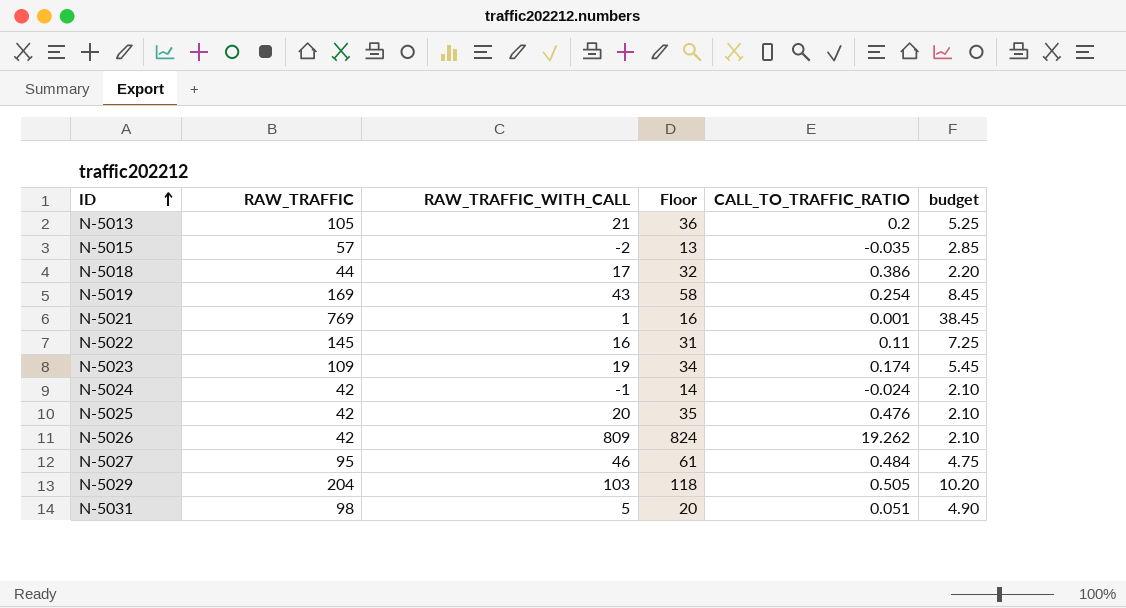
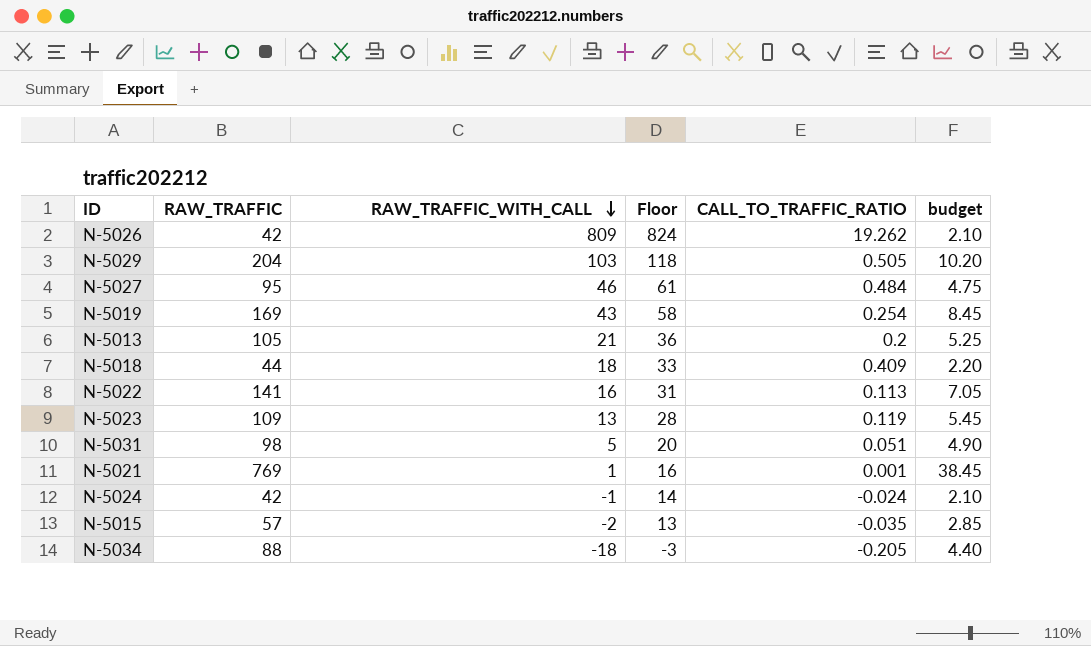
row order: ID ascending -> RAW_TRAFFIC_WITH_CALL descending
row N-5025: 42 | 20 | 35 | 0.476 | 2.10 -> none
N-5018 | RAW_TRAFFIC_WITH_CALL: 17 -> 18
N-5018 | Floor: 32 -> 33
N-5018 | CALL_TO_TRAFFIC_RATIO: 0.386 -> 0.409
N-5022 | RAW_TRAFFIC: 145 -> 141
N-5022 | CALL_TO_TRAFFIC_RATIO: 0.11 -> 0.113
N-5022 | budget: 7.25 -> 7.05
N-5023 | RAW_TRAFFIC_WITH_CALL: 19 -> 13
N-5023 | Floor: 34 -> 28
N-5023 | CALL_TO_TRAFFIC_RATIO: 0.174 -> 0.119
row N-5034: none -> 88 | -18 | -3 | -0.205 | 4.40

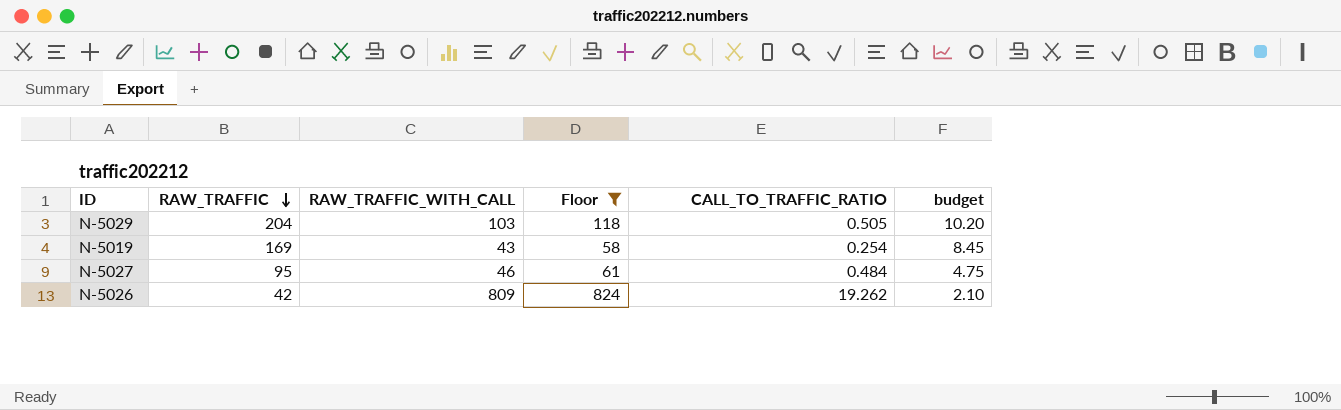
filter: none -> Floor >= 58
row order: RAW_TRAFFIC_WITH_CALL descending -> RAW_TRAFFIC descending

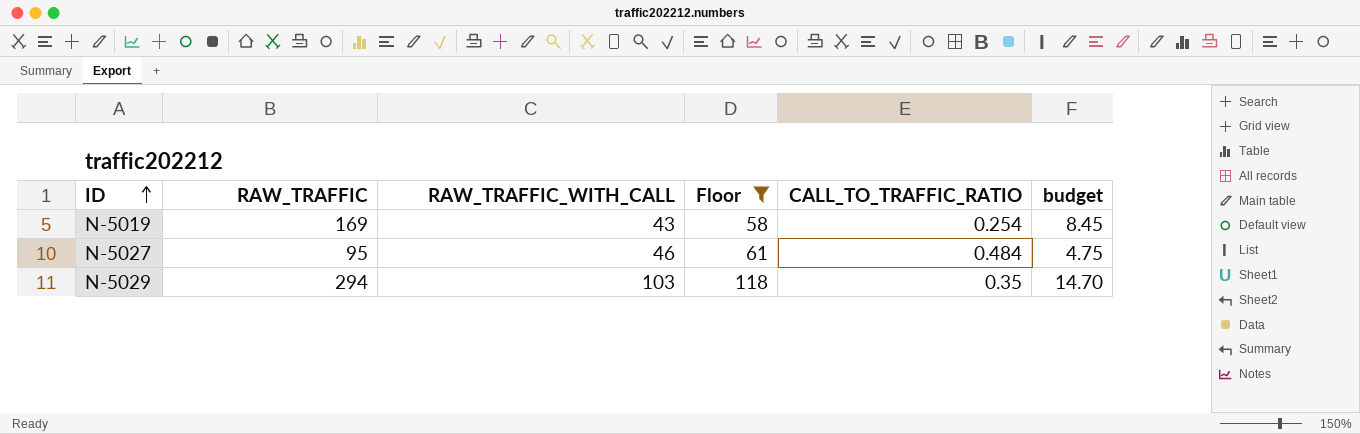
row order: RAW_TRAFFIC descending -> ID ascending
row N-5026: 42 | 809 | 824 | 19.262 | 2.10 -> none
N-5029 | RAW_TRAFFIC: 204 -> 294
N-5029 | CALL_TO_TRAFFIC_RATIO: 0.505 -> 0.35
N-5029 | budget: 10.20 -> 14.70

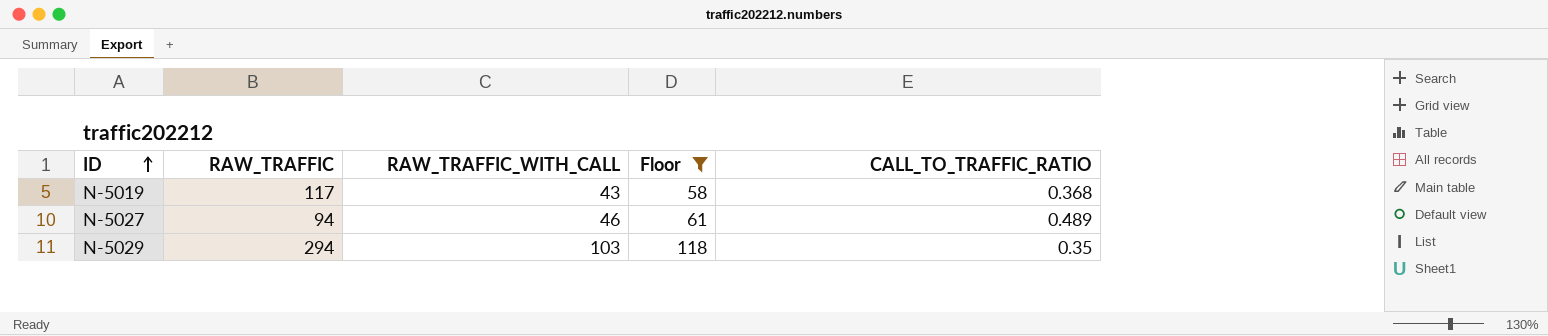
column budget | formula: [RAW_TRAFFIC] * 0.05 -> none
N-5019 | RAW_TRAFFIC: 169 -> 117
N-5019 | CALL_TO_TRAFFIC_RATIO: 0.254 -> 0.368
N-5027 | RAW_TRAFFIC: 95 -> 94
N-5027 | CALL_TO_TRAFFIC_RATIO: 0.484 -> 0.489

